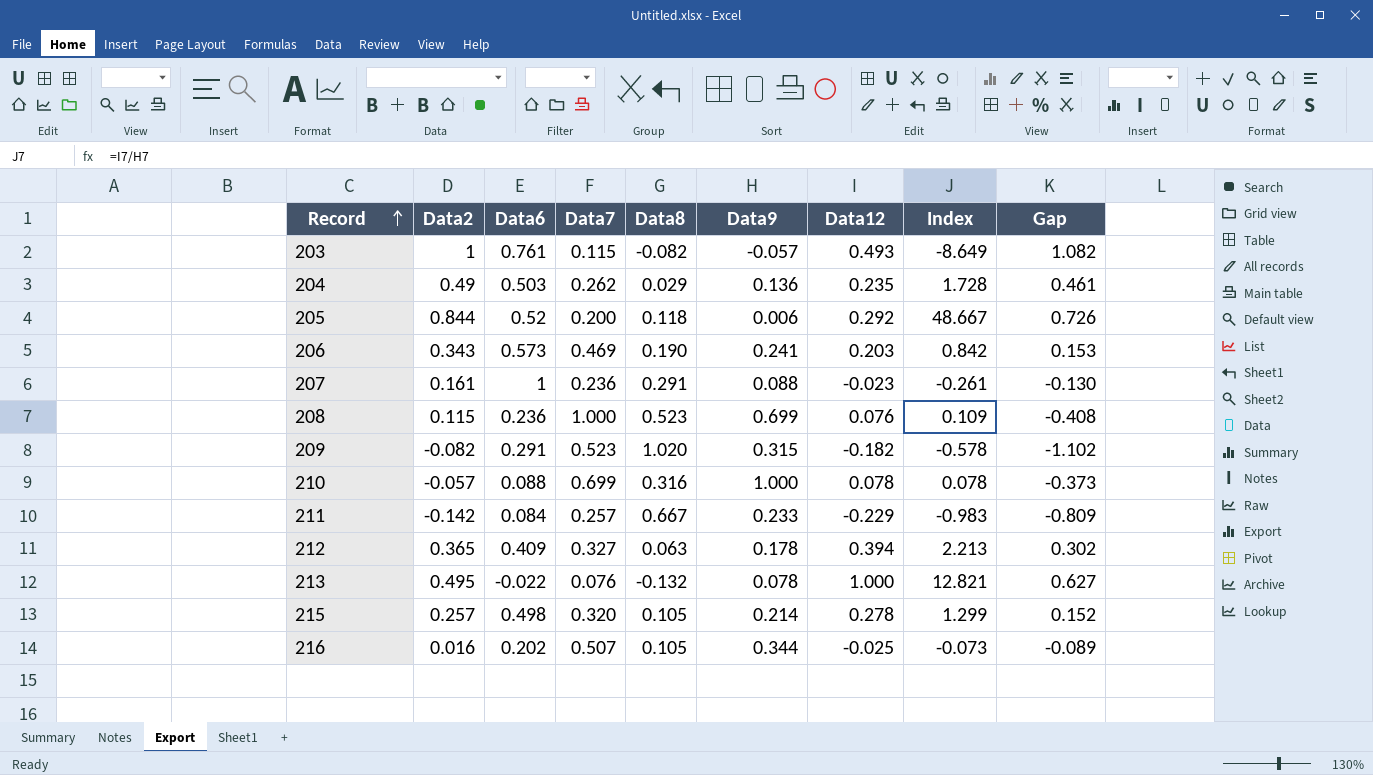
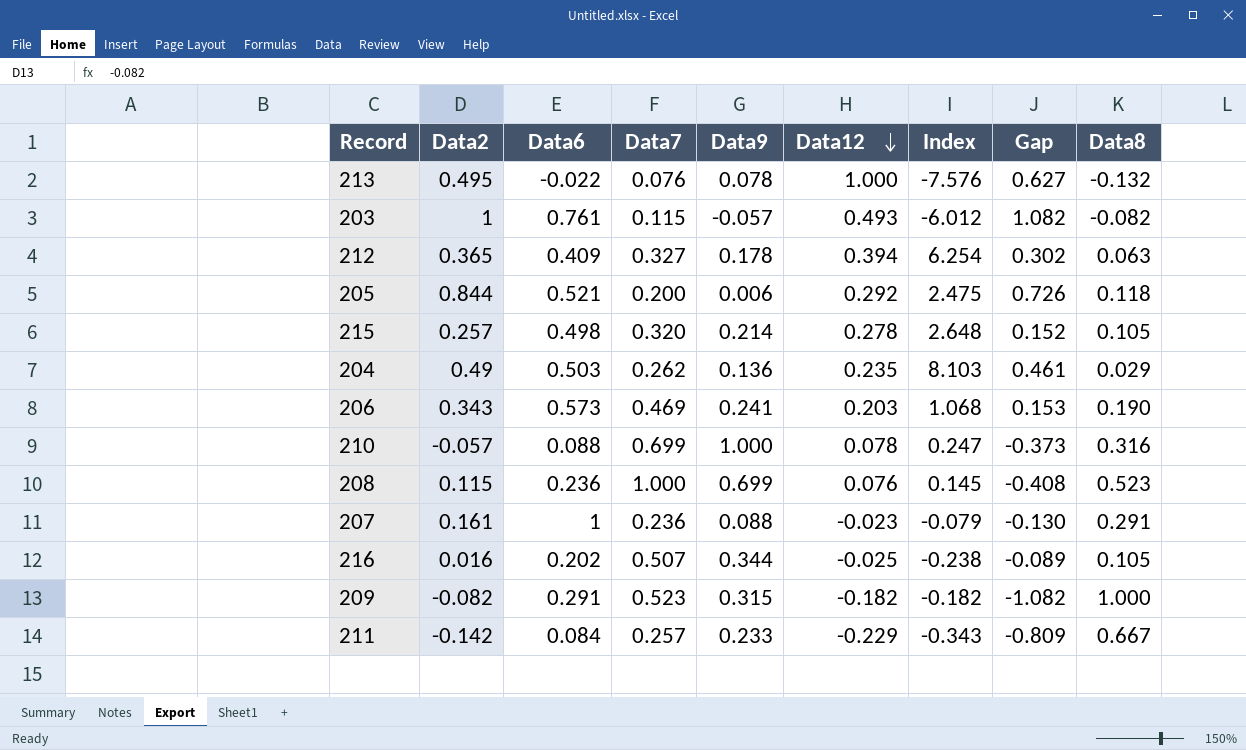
row order: Record ascending -> Data12 descending
column Index | formula: [Data12] / [Data9] -> [Data12] / [Data8]
column Data8 | position: 5 -> 9
205 | Data6: 0.52 -> 0.521
209 | Gap: -1.102 -> -1.082
209 | Data8: 1.020 -> 1.000

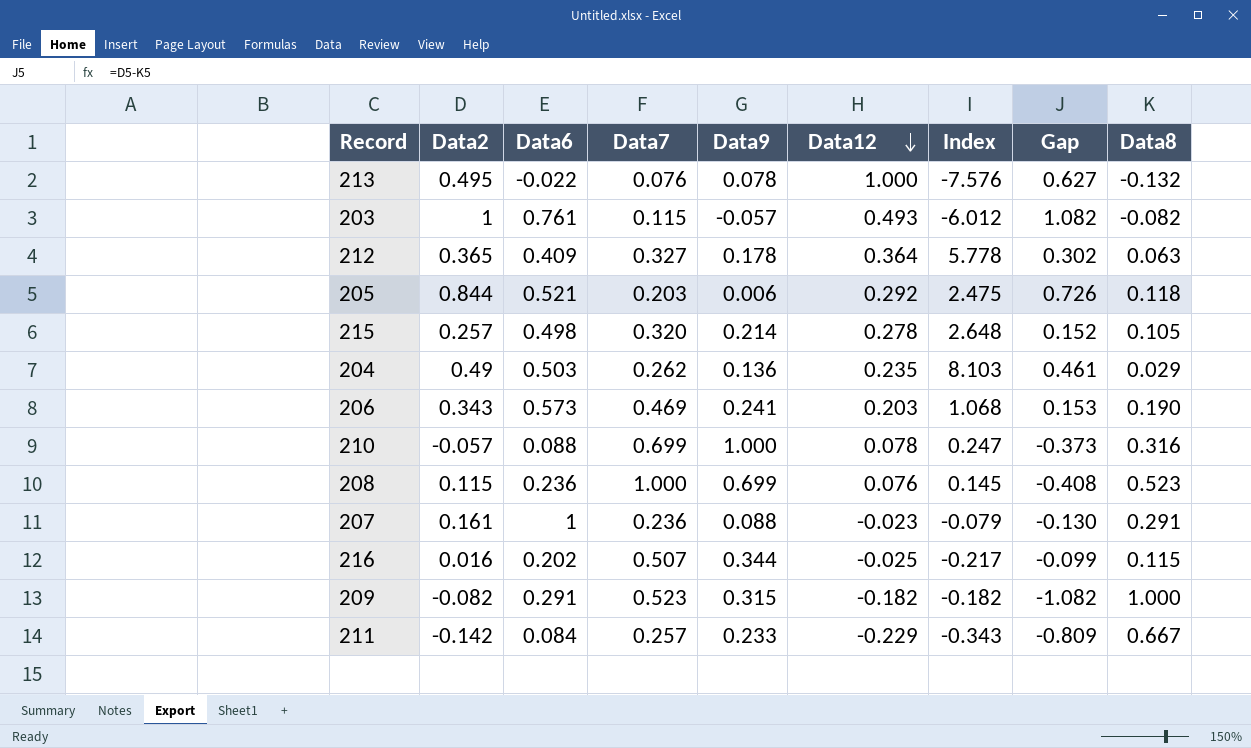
212 | Data12: 0.394 -> 0.364
212 | Index: 6.254 -> 5.778
205 | Data7: 0.200 -> 0.203
216 | Index: -0.238 -> -0.217
216 | Gap: -0.089 -> -0.099
216 | Data8: 0.105 -> 0.115

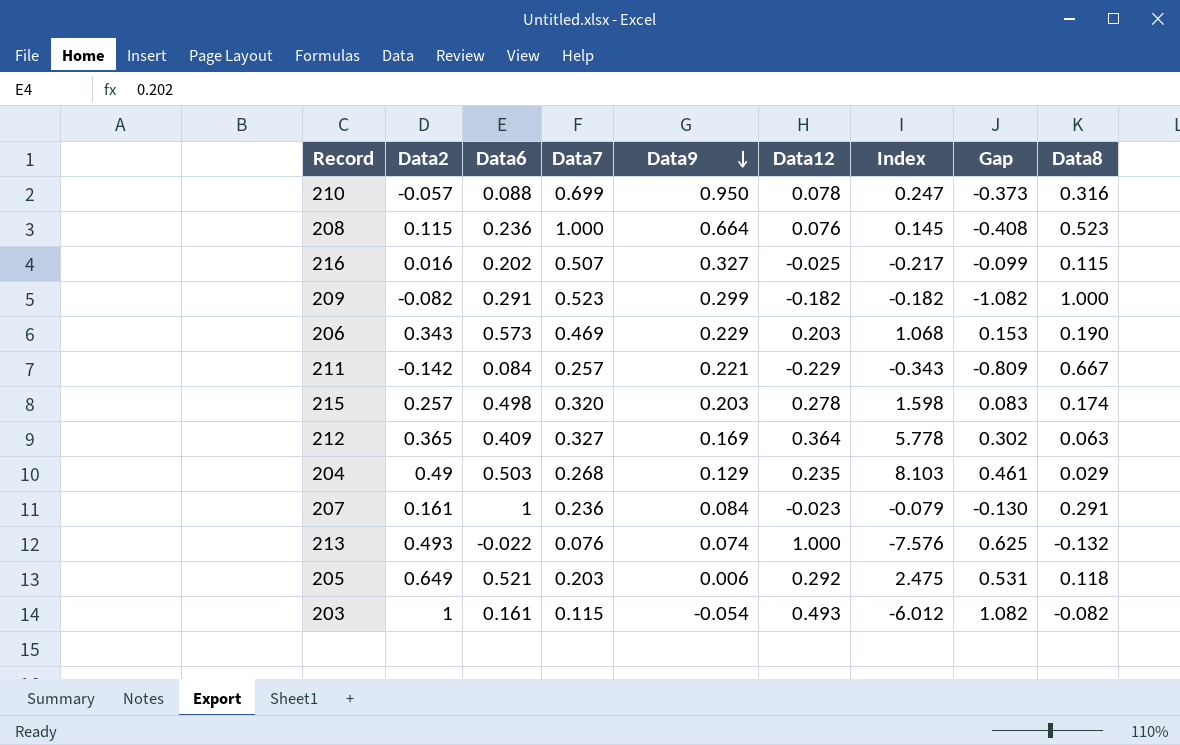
row order: Data12 descending -> Data9 descending
210 | Data9: 1.000 -> 0.950
208 | Data9: 0.699 -> 0.664
216 | Data9: 0.344 -> 0.327
209 | Data9: 0.315 -> 0.299
206 | Data9: 0.241 -> 0.229
211 | Data9: 0.233 -> 0.221
215 | Data9: 0.214 -> 0.203
215 | Index: 2.648 -> 1.598
215 | Gap: 0.152 -> 0.083
215 | Data8: 0.105 -> 0.174
212 | Data9: 0.178 -> 0.169
204 | Data7: 0.262 -> 0.268
204 | Data9: 0.136 -> 0.129
207 | Data9: 0.088 -> 0.084
213 | Data2: 0.495 -> 0.493
213 | Data9: 0.078 -> 0.074
213 | Gap: 0.627 -> 0.625
205 | Data2: 0.844 -> 0.649
205 | Gap: 0.726 -> 0.531
203 | Data6: 0.761 -> 0.161
203 | Data9: -0.057 -> -0.054

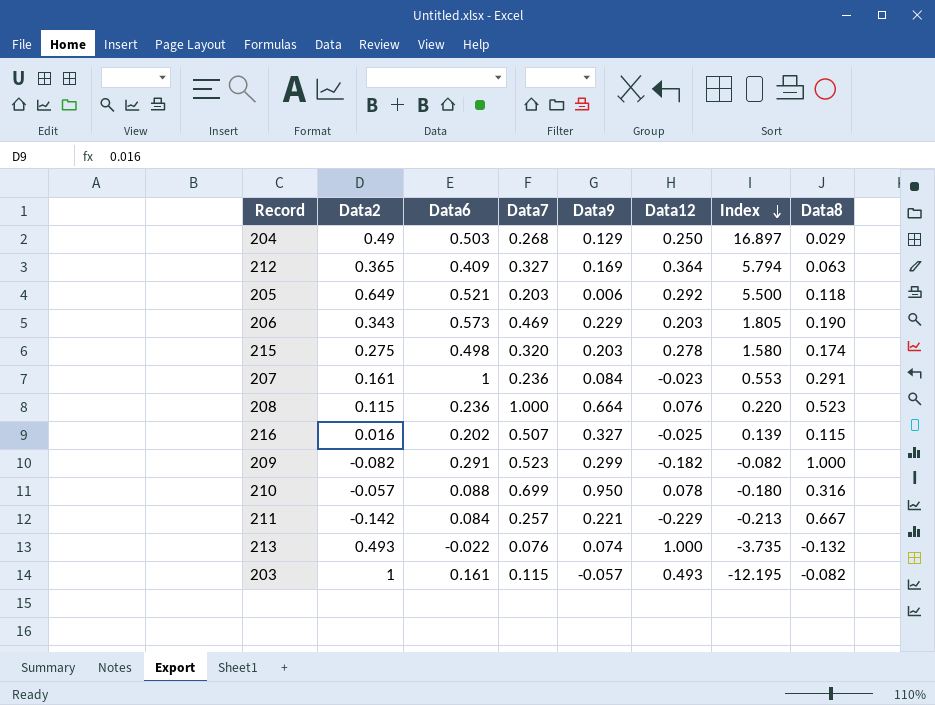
row order: Data9 descending -> Index descending
column Gap | formula: [Data2] - [Data8] -> none
column Index | formula: [Data12] / [Data8] -> [Data2] / [Data8]
204 | Data12: 0.235 -> 0.250
215 | Data2: 0.257 -> 0.275
203 | Data9: -0.054 -> -0.057

